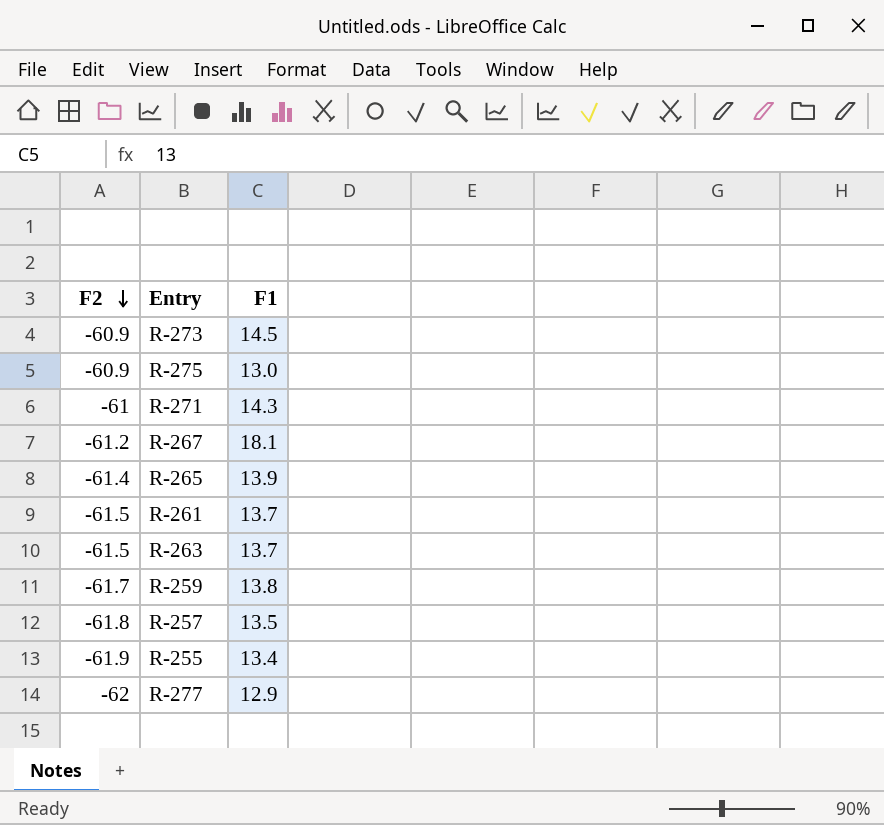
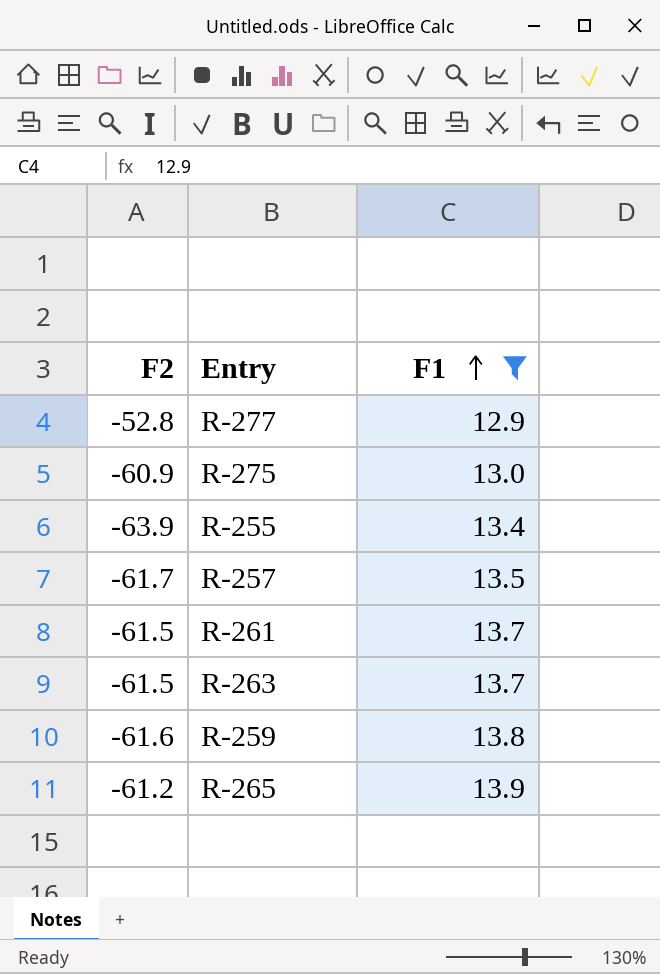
filter: none -> F1 <= 13.9
row order: F2 descending -> F1 ascending
R-277 | F2: -62 -> -52.8
R-255 | F2: -61.9 -> -63.9
R-257 | F2: -61.8 -> -61.7
R-259 | F2: -61.7 -> -61.6
R-265 | F2: -61.4 -> -61.2

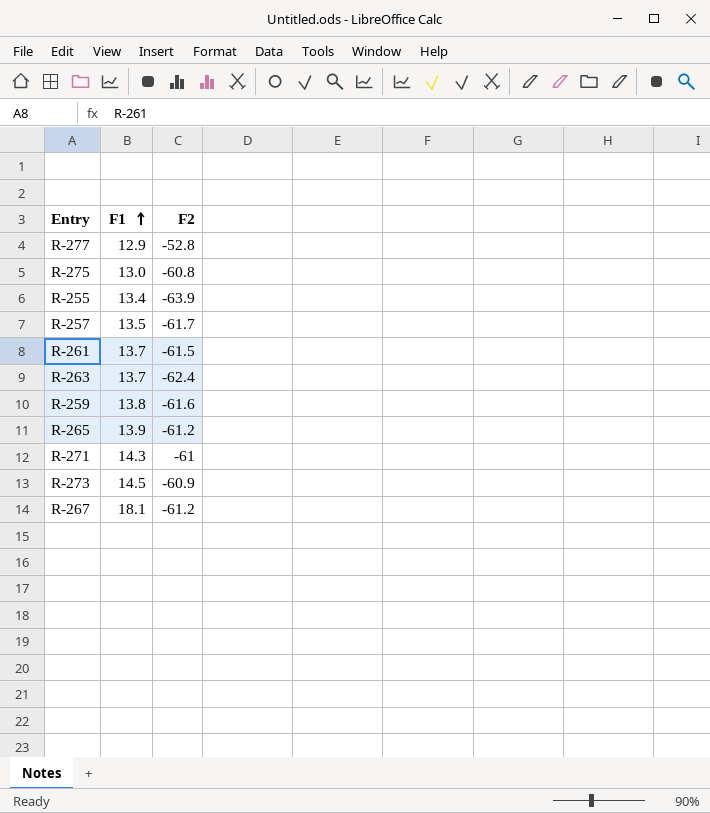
filter: F1 <= 13.9 -> none
column F2 | position: 1 -> 3
R-275 | F2: -60.9 -> -60.8
R-263 | F2: -61.5 -> -62.4

